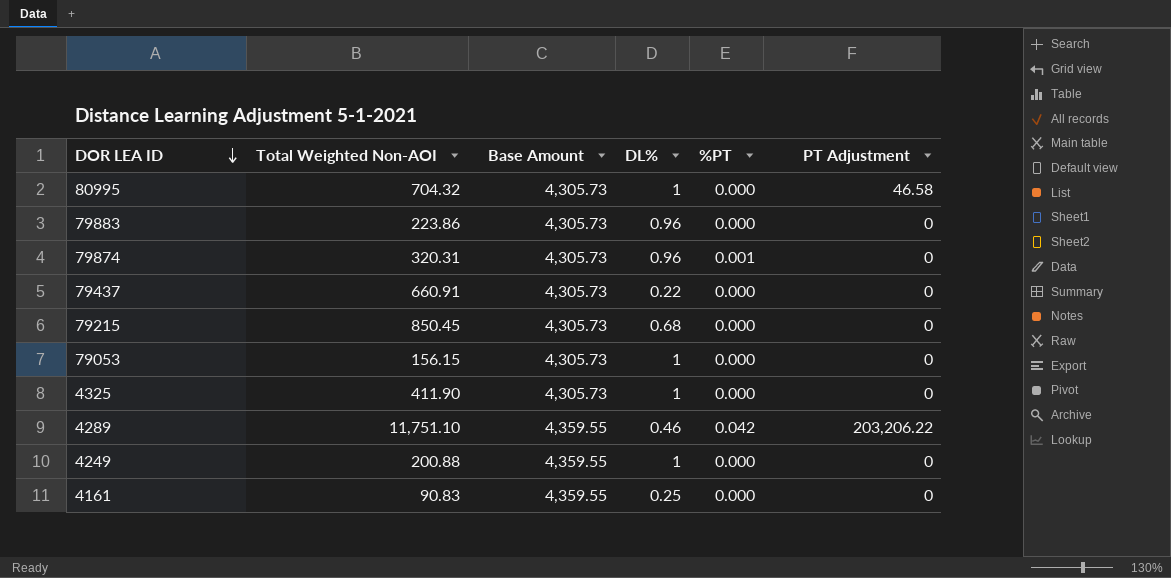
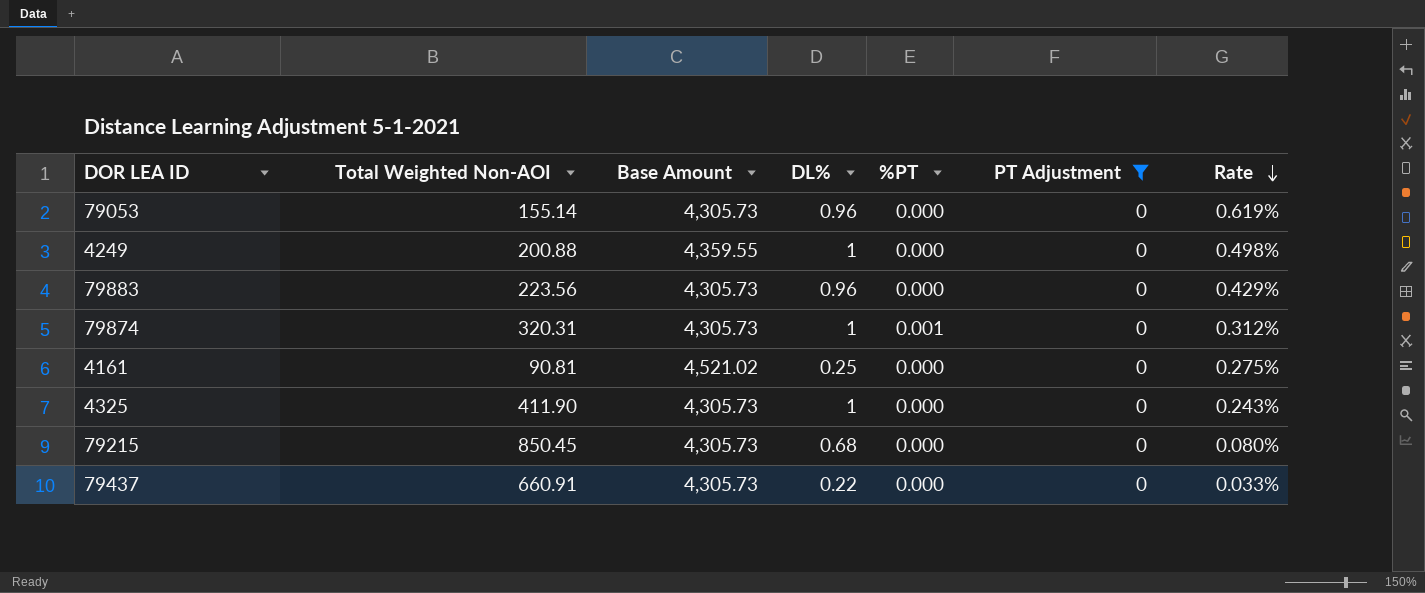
filter: none -> PT Adjustment = 0
row order: DOR LEA ID descending -> Rate descending
column Rate | formula: none -> [DL%] / [Total Weighted Non-AOI]
79053 | Total Weighted Non-AOI: 156.15 -> 155.14
79053 | DL%: 1 -> 0.96
79883 | Total Weighted Non-AOI: 223.86 -> 223.56
79874 | DL%: 0.96 -> 1
4161 | Total Weighted Non-AOI: 90.83 -> 90.81
4161 | Base Amount: 4,359.55 -> 4,521.02

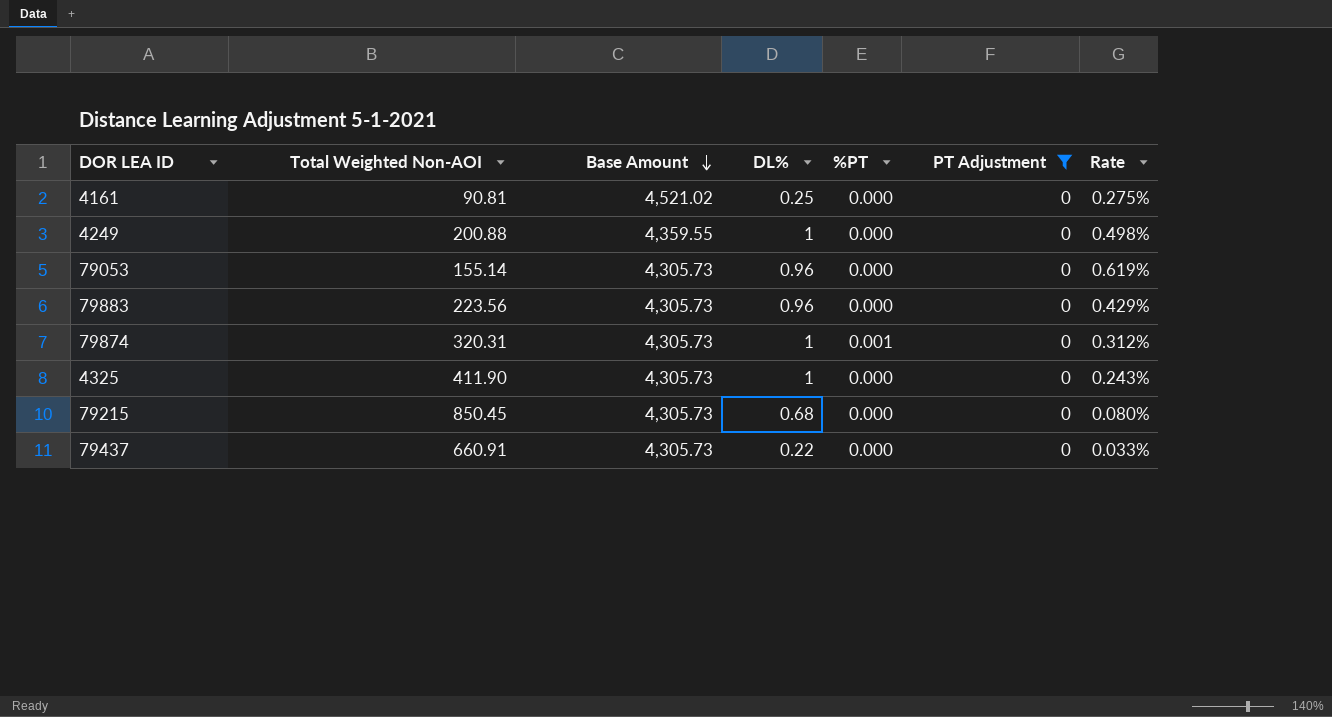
row order: Rate descending -> Base Amount descending

